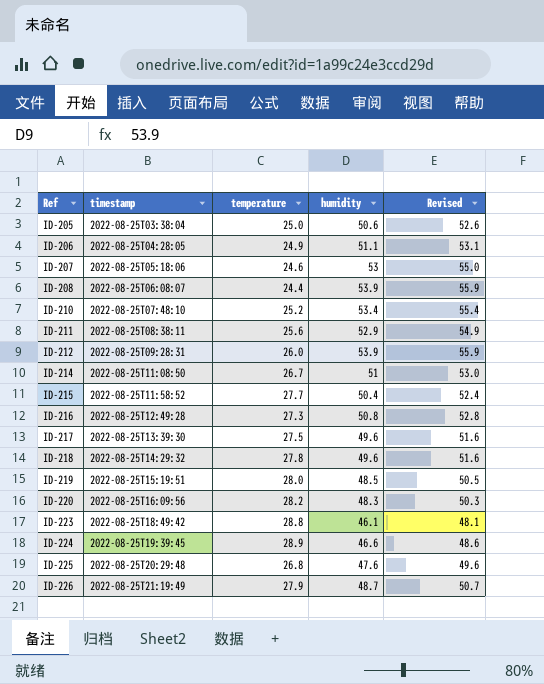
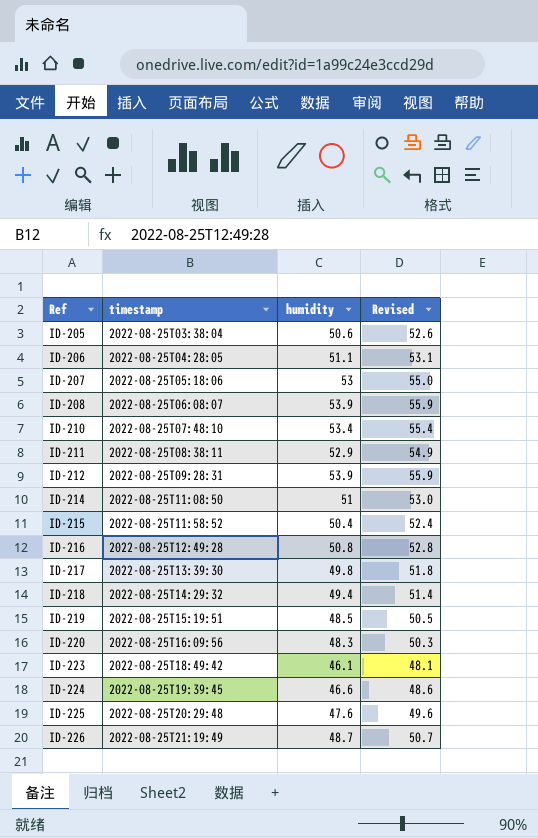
column temperature | position: 3 -> none
ID-217 | humidity: 49.6 -> 49.8
ID-217 | Revised: 51.6 -> 51.8
ID-218 | humidity: 49.6 -> 49.4
ID-218 | Revised: 51.6 -> 51.4

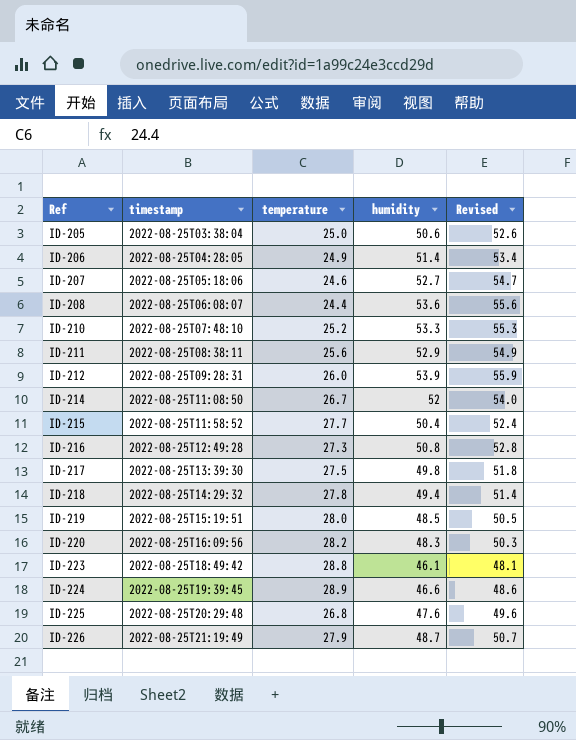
column temperature | position: none -> 3
ID-206 | humidity: 51.1 -> 51.4
ID-206 | Revised: 53.1 -> 53.4
ID-207 | humidity: 53 -> 52.7
ID-207 | Revised: 55.0 -> 54.7
ID-208 | humidity: 53.9 -> 53.6
ID-208 | Revised: 55.9 -> 55.6
ID-210 | humidity: 53.4 -> 53.3
ID-210 | Revised: 55.4 -> 55.3
ID-214 | humidity: 51 -> 52
ID-214 | Revised: 53.0 -> 54.0

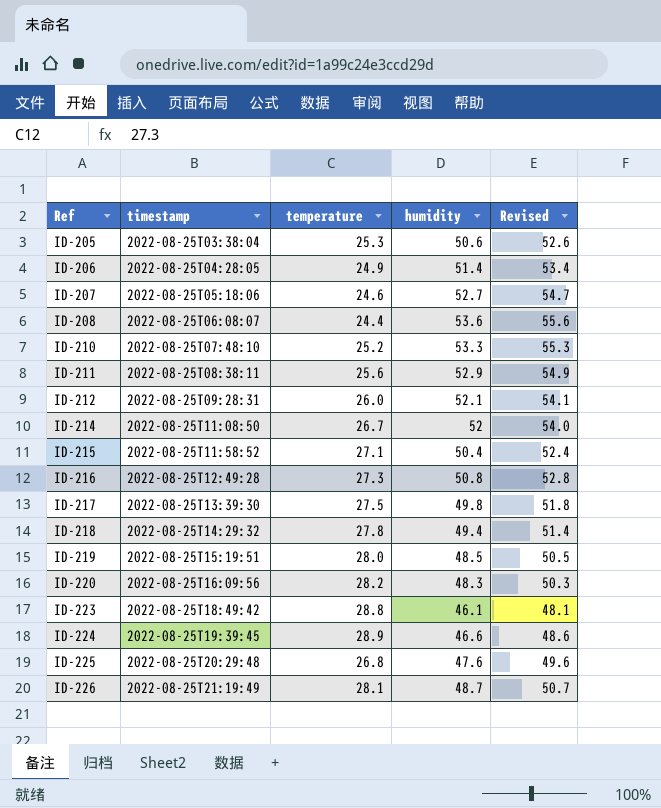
ID-205 | temperature: 25.0 -> 25.3
ID-212 | humidity: 53.9 -> 52.1
ID-212 | Revised: 55.9 -> 54.1
ID-215 | temperature: 27.7 -> 27.1
ID-226 | temperature: 27.9 -> 28.1

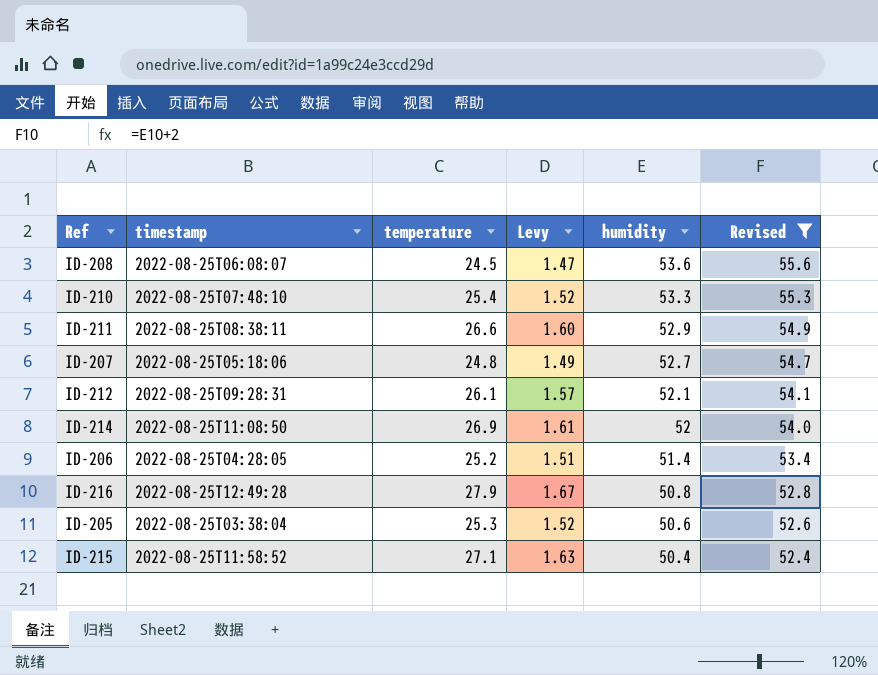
filter: none -> Revised >= 52.4
row order: Ref ascending -> humidity descending
column Levy | formula: none -> [temperature] * 0.06
ID-208 | temperature: 24.4 -> 24.5
ID-210 | temperature: 25.2 -> 25.4
ID-211 | temperature: 25.6 -> 26.6
ID-207 | temperature: 24.6 -> 24.8
ID-212 | temperature: 26.0 -> 26.1
ID-214 | temperature: 26.7 -> 26.9
ID-206 | temperature: 24.9 -> 25.2
ID-216 | temperature: 27.3 -> 27.9

